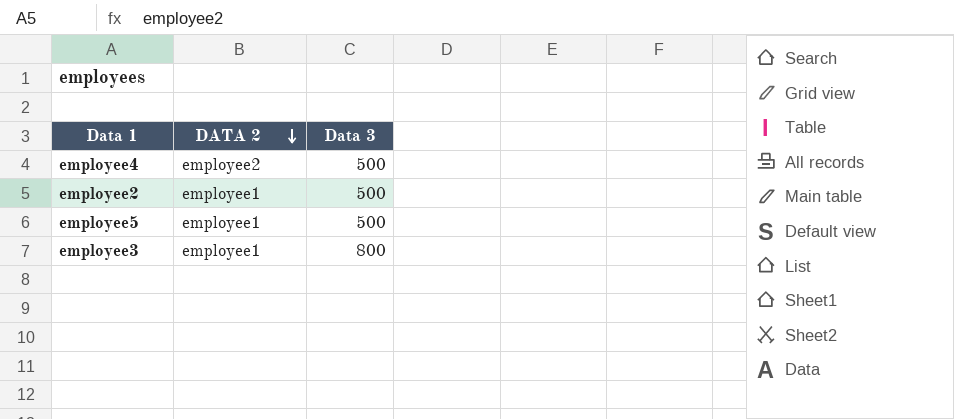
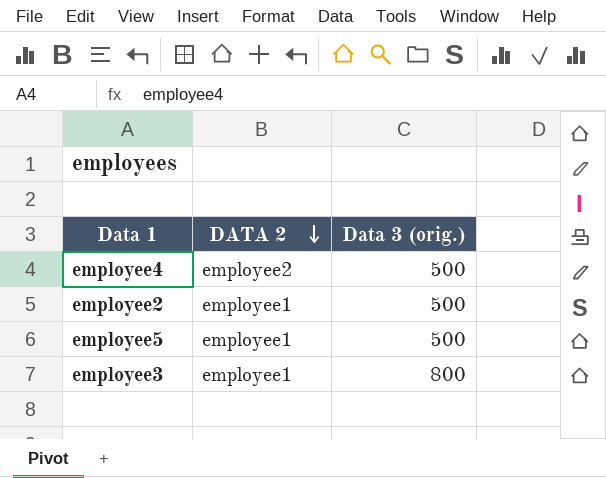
column name: Data 3 -> Data 3 (orig.)

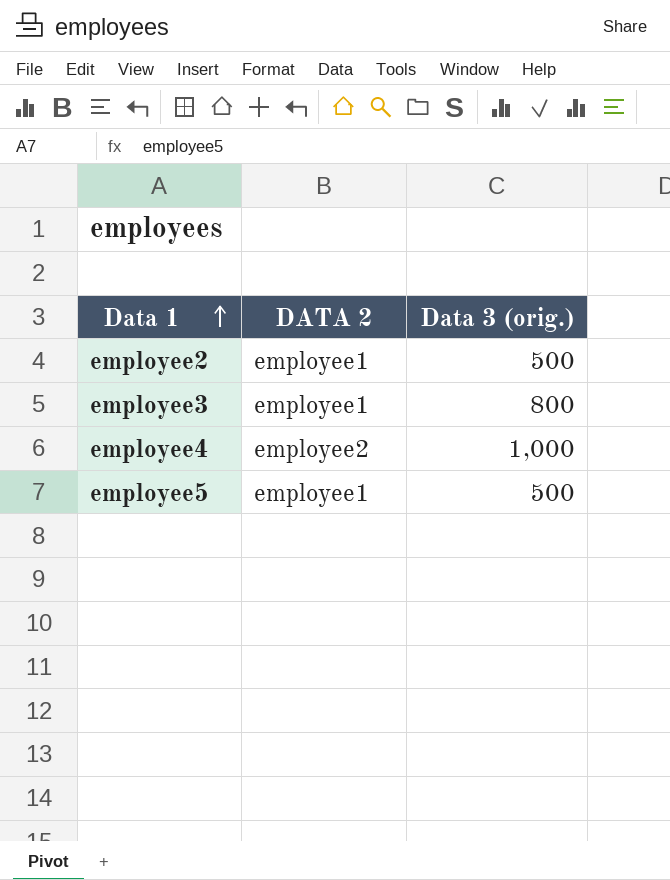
row order: DATA 2 descending -> Data 1 ascending
employee4 | Data 3 (orig.): 500 -> 1,000

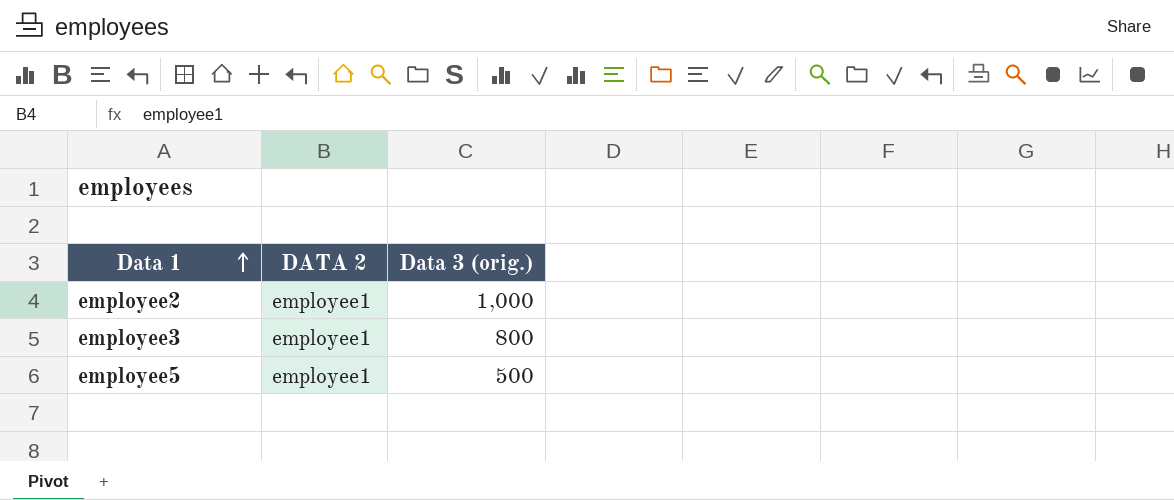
row employee4: employee2 | 1,000 -> none
employee2 | Data 3 (orig.): 500 -> 1,000

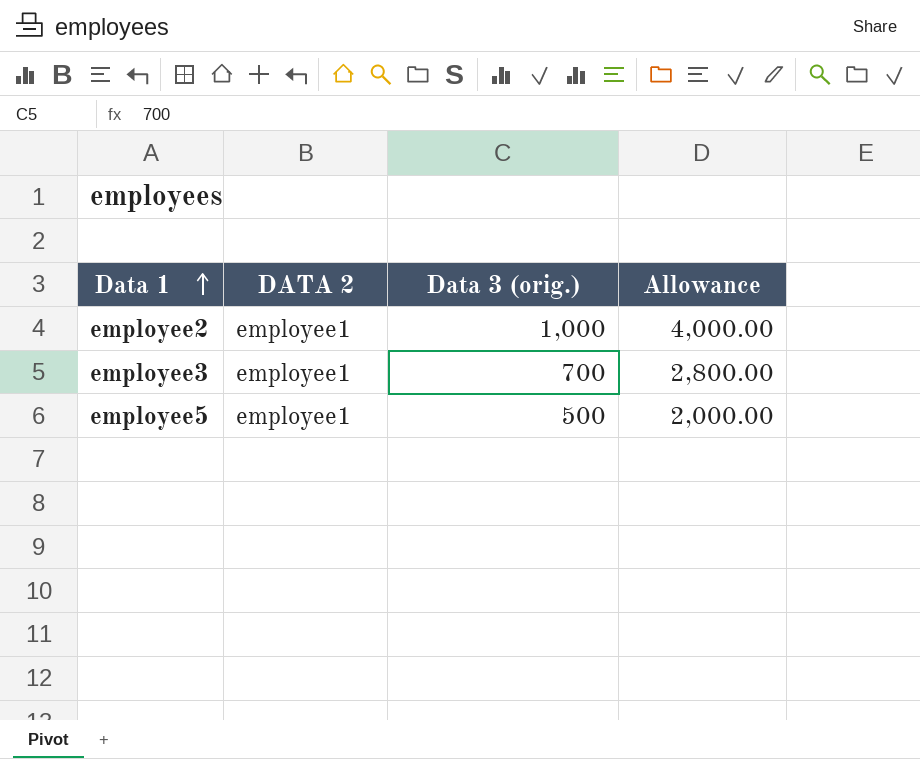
column Allowance | formula: none -> [Data 3 (orig.)] * 4
employee3 | Data 3 (orig.): 800 -> 700

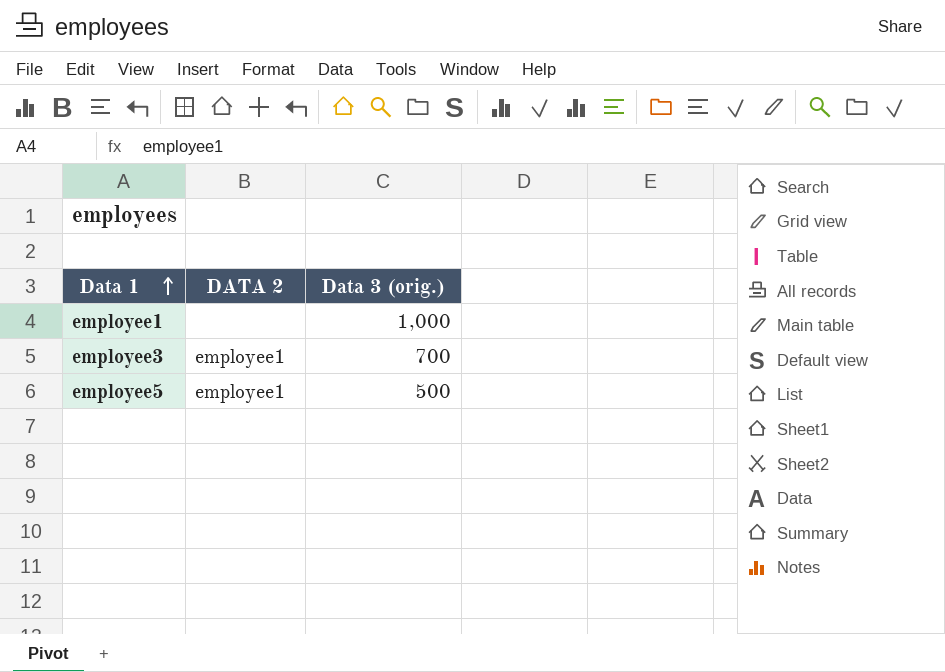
column Allowance | formula: [Data 3 (orig.)] * 4 -> none
row employee2: employee1 | 1,000 | 4,000.00 -> none
row employee1: none -> none | 1,000

